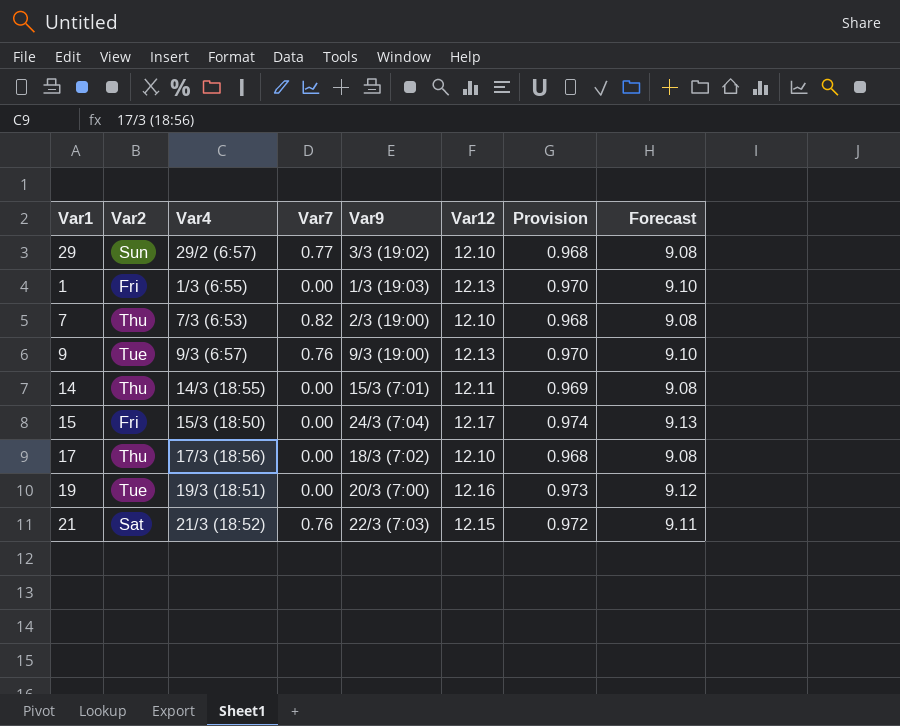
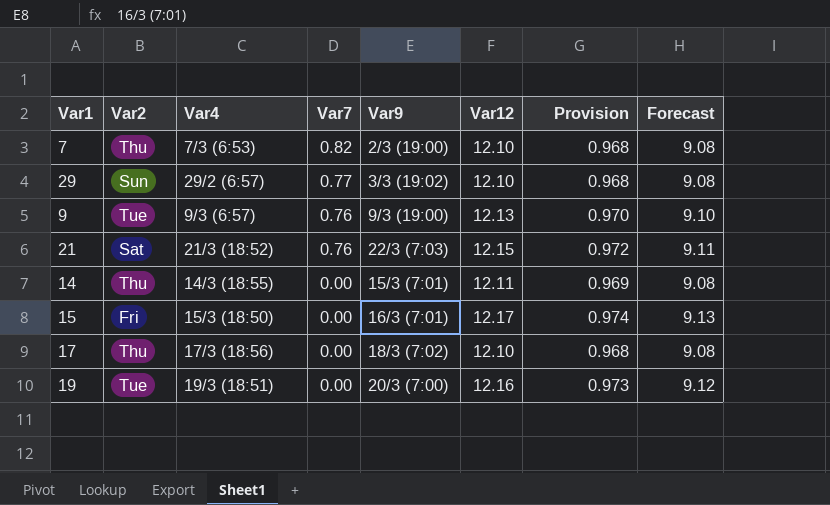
row order: none -> Var7 descending
row 1: Fri | 1/3 (6:55) | 0.00 | 1/3 (19:03) | 12.13 | 0.970 | 9.10 -> none
15 | Var9: 24/3 (7:04) -> 16/3 (7:01)

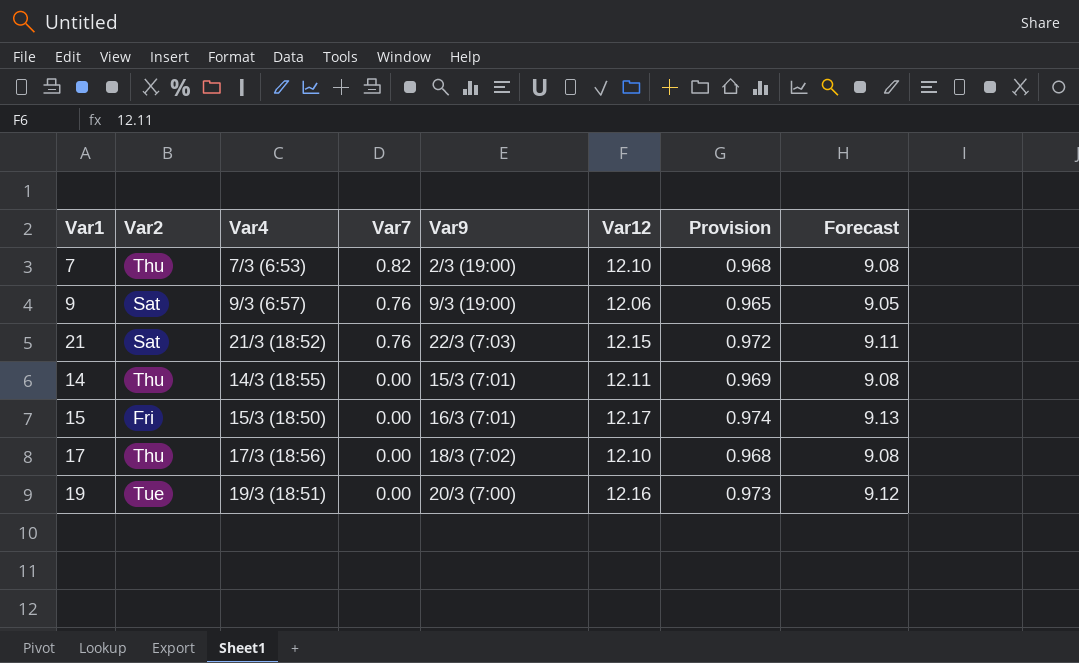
row 29: Sun | 29/2 (6:57) | 0.77 | 3/3 (19:02) | 12.10 | 0.968 | 9.08 -> none
9 | Var2: Tue -> Sat
9 | Var12: 12.13 -> 12.06
9 | Provision: 0.970 -> 0.965
9 | Forecast: 9.10 -> 9.05

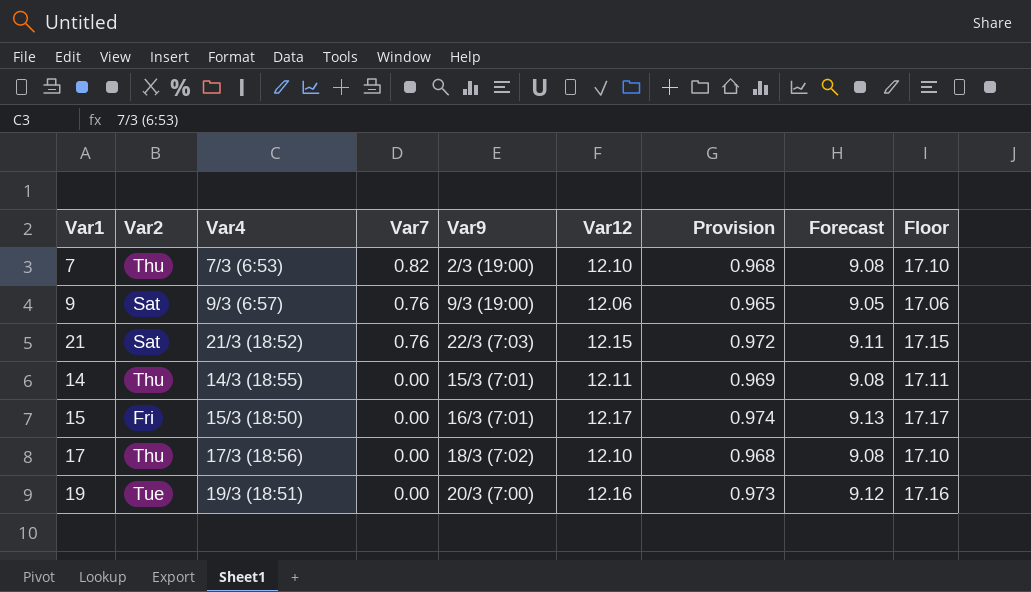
column Floor | formula: none -> [Var12] + 5

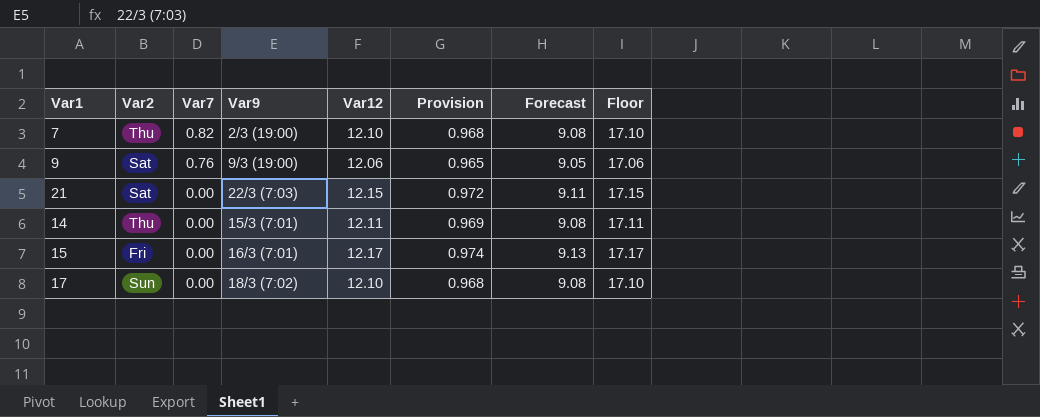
column Var4 | position: 3 -> none
row 19: Tue | 19/3 (18:51) | 0.00 | 20/3 (7:00) | 12.16 | 0.973 | 9.12 | 17.16 -> none
21 | Var7: 0.76 -> 0.00
17 | Var2: Thu -> Sun

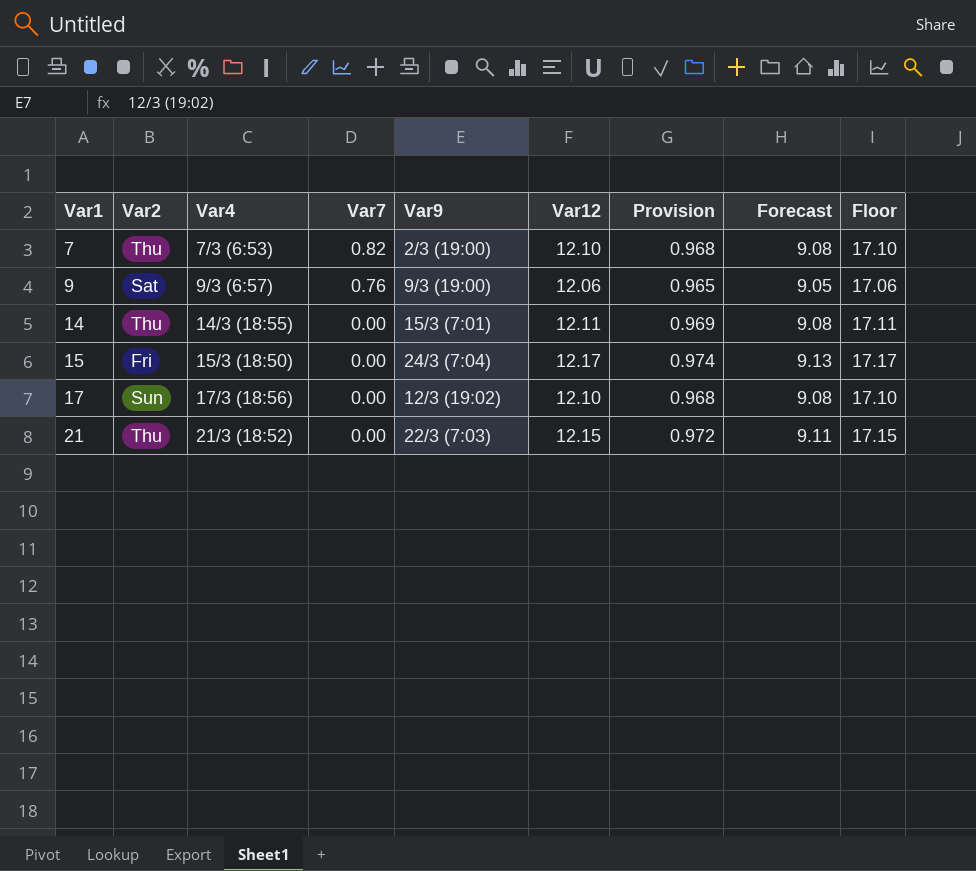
row order: Var7 descending -> Var1 ascending
column Var4 | position: none -> 3
15 | Var9: 16/3 (7:01) -> 24/3 (7:04)
17 | Var9: 18/3 (7:02) -> 12/3 (19:02)
21 | Var2: Sat -> Thu

